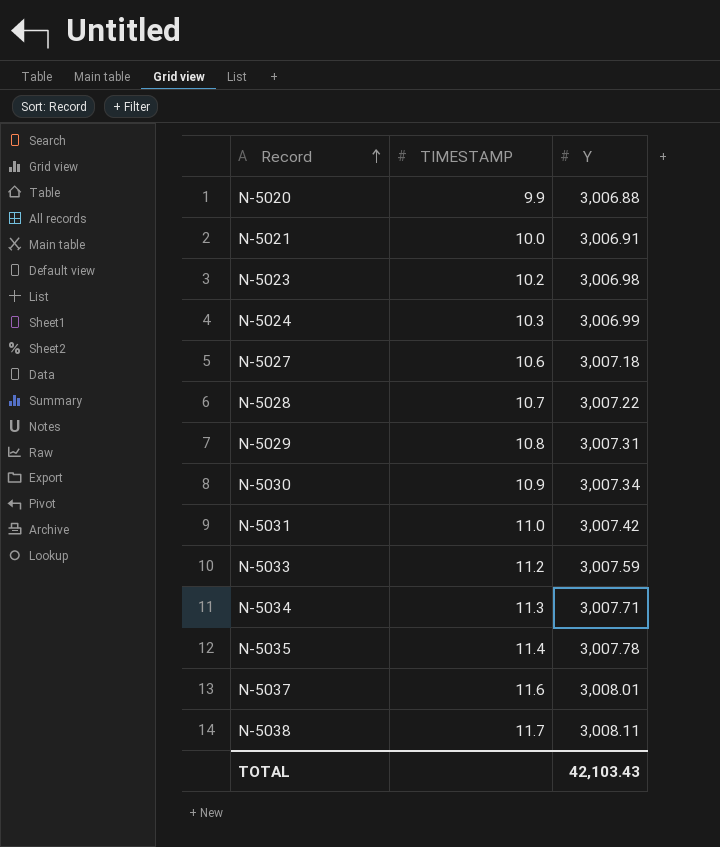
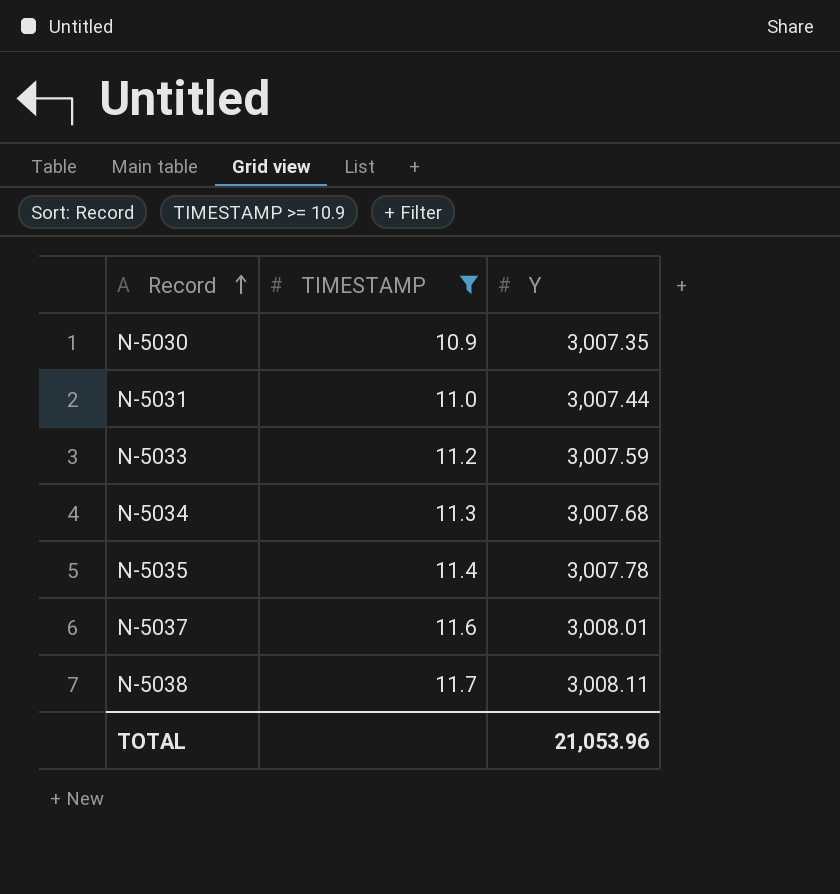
filter: none -> TIMESTAMP >= 10.9
N-5030 | Y: 3,007.34 -> 3,007.35
N-5031 | Y: 3,007.42 -> 3,007.44
N-5034 | Y: 3,007.71 -> 3,007.68
TOTAL | Y: 42,103.43 -> 21,053.96

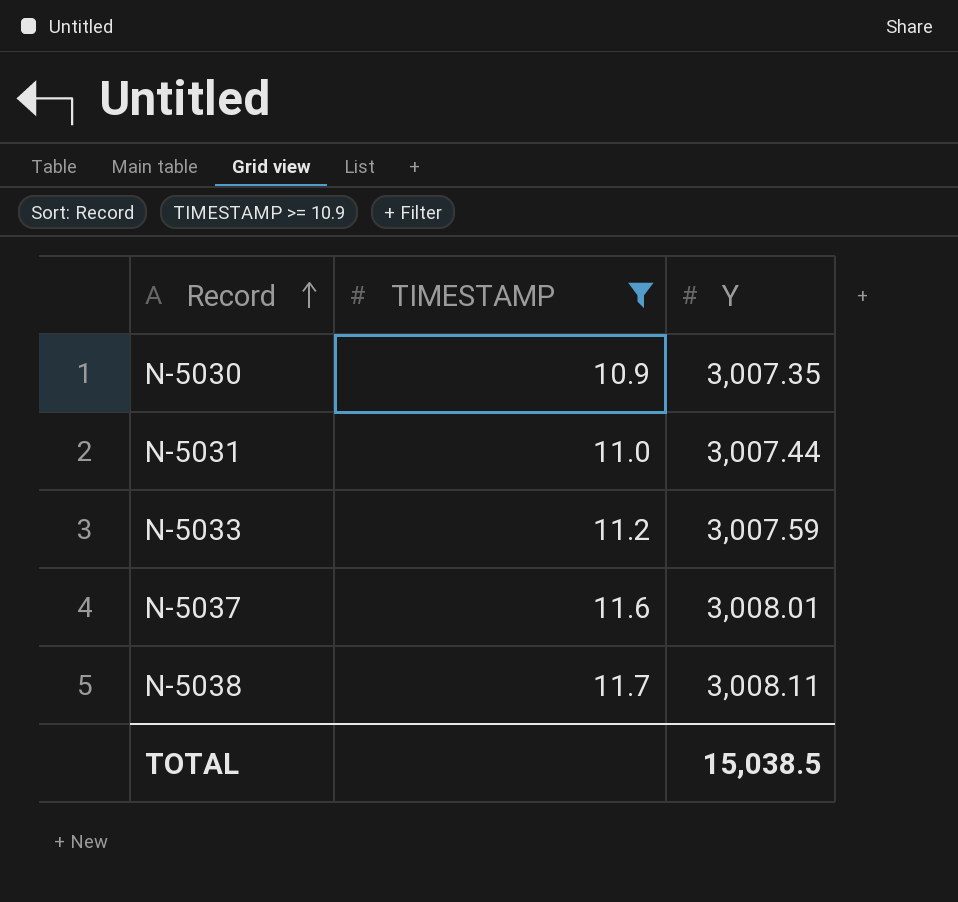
row N-5034: 11.3 | 3,007.68 -> none
row N-5035: 11.4 | 3,007.78 -> none
TOTAL | Y: 21,053.96 -> 15,038.5

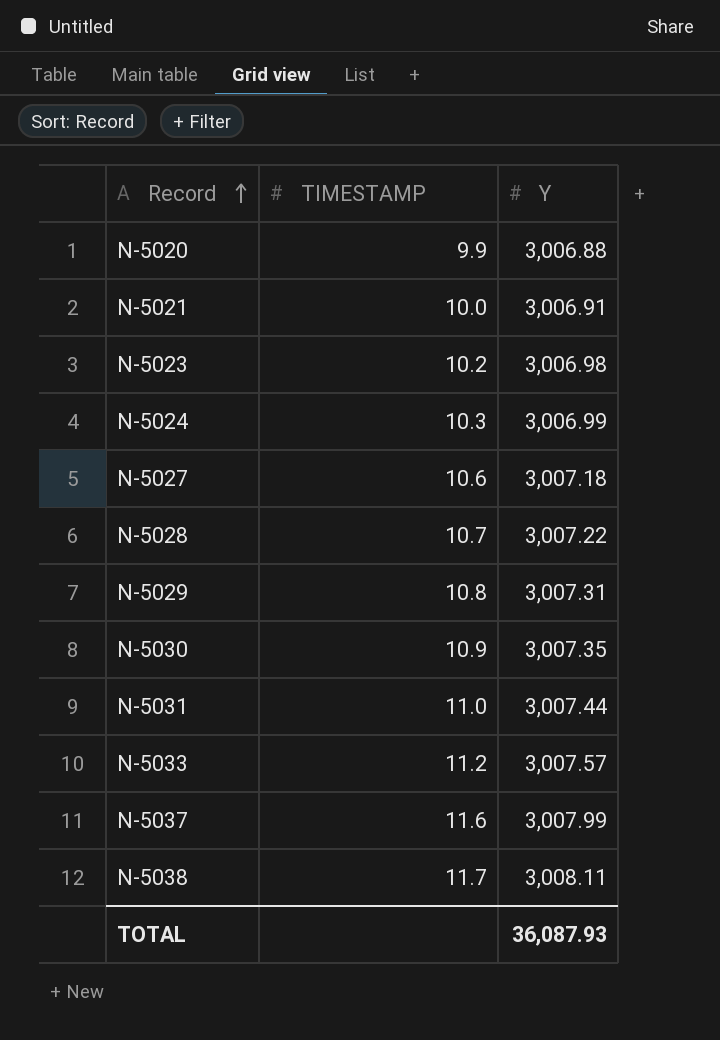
filter: TIMESTAMP >= 10.9 -> none
N-5033 | Y: 3,007.59 -> 3,007.57
N-5037 | Y: 3,008.01 -> 3,007.99
TOTAL | Y: 15,038.5 -> 36,087.93

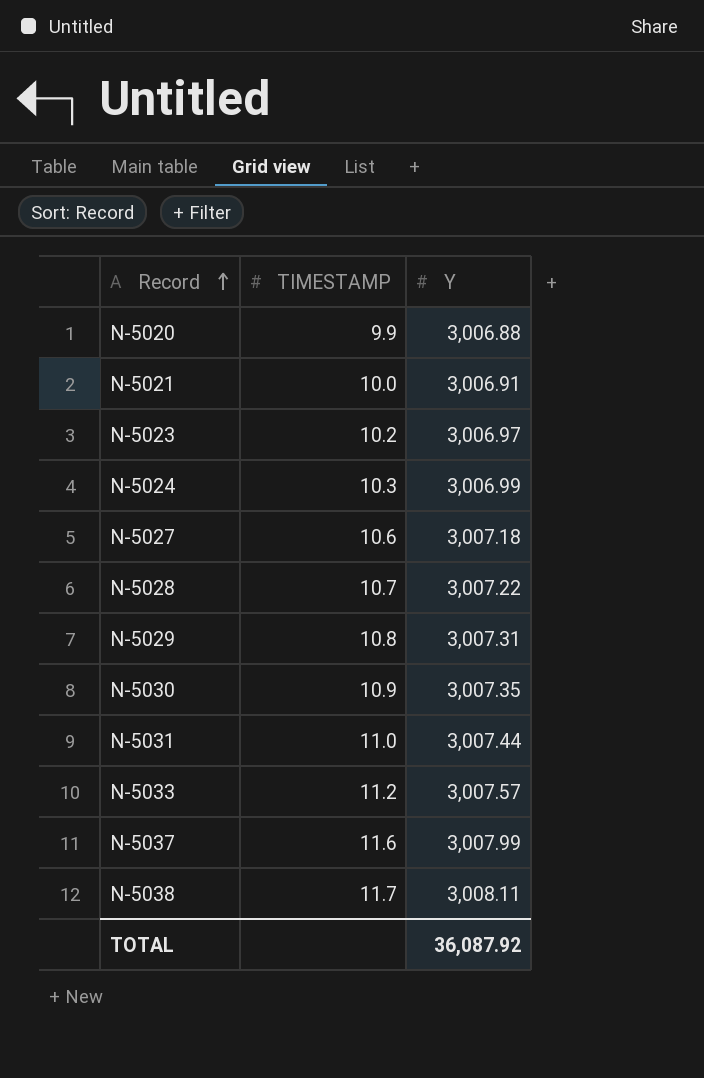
N-5023 | Y: 3,006.98 -> 3,006.97
TOTAL | Y: 36,087.93 -> 36,087.92

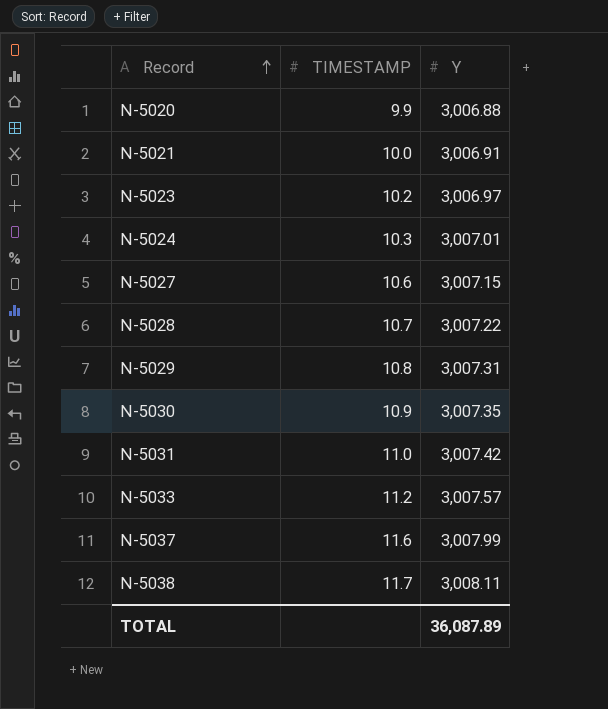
N-5024 | Y: 3,006.99 -> 3,007.01
N-5027 | Y: 3,007.18 -> 3,007.15
N-5031 | Y: 3,007.44 -> 3,007.42
TOTAL | Y: 36,087.92 -> 36,087.89

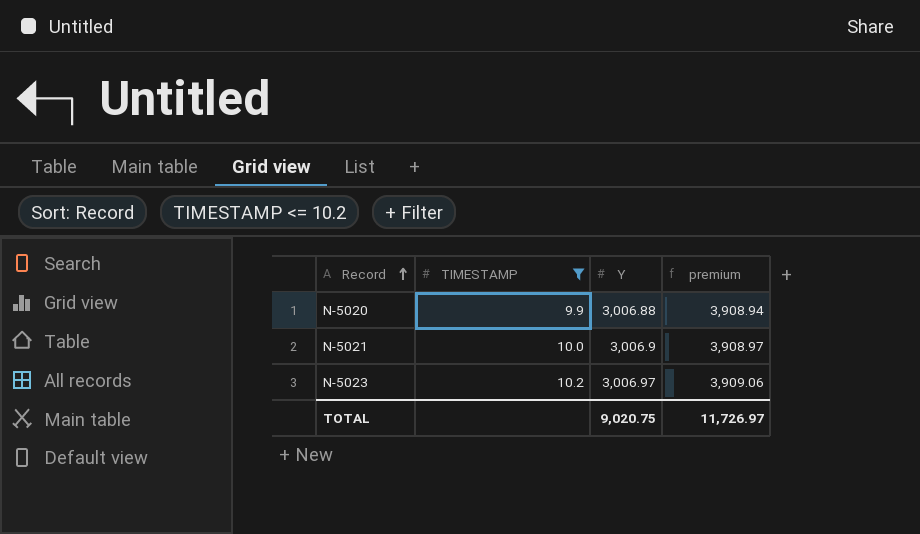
filter: none -> TIMESTAMP <= 10.2
column premium | formula: none -> [Y] * 1.3
N-5021 | Y: 3,006.91 -> 3,006.9
TOTAL | Y: 36,087.89 -> 9,020.75

